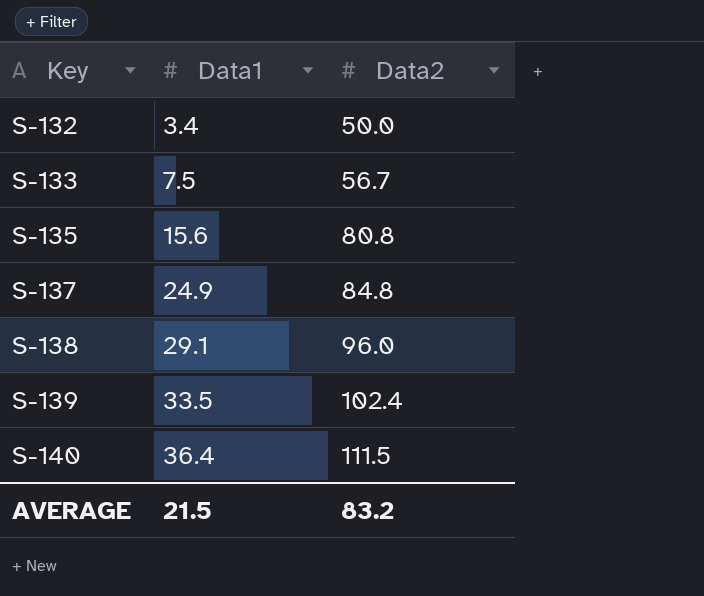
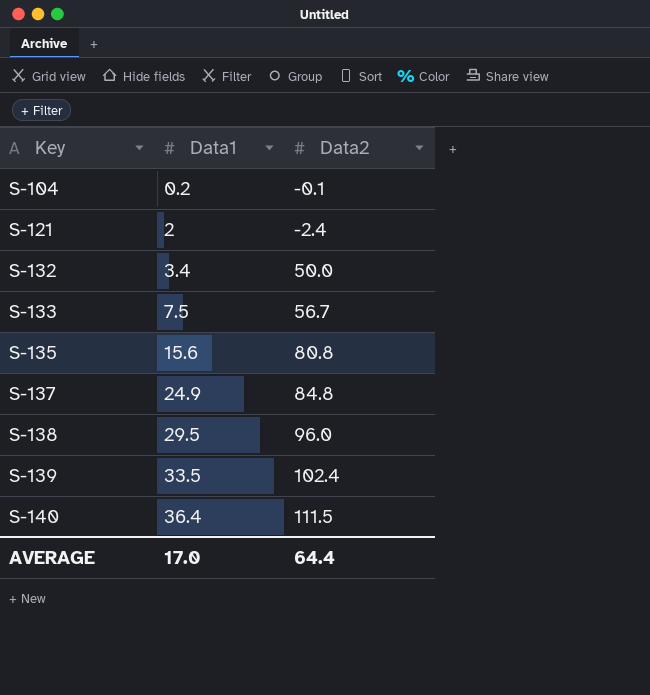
row S-104: none -> 0.2 | -0.1
row S-121: none -> 2 | -2.4
S-138 | Data1: 29.1 -> 29.5
AVERAGE | Data1: 21.5 -> 17.0
AVERAGE | Data2: 83.2 -> 64.4

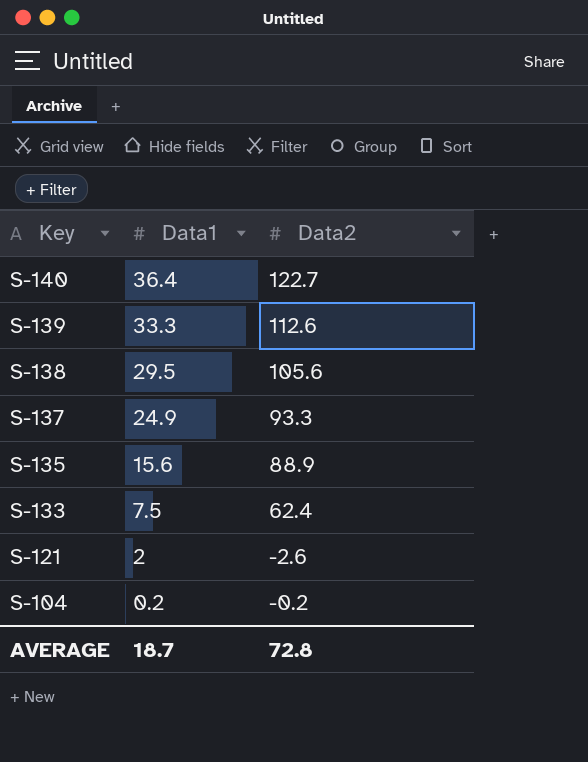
row order: Key ascending -> Key descending
row S-132: 3.4 | 50.0 -> none
S-140 | Data2: 111.5 -> 122.7
S-139 | Data1: 33.5 -> 33.3
S-139 | Data2: 102.4 -> 112.6
S-138 | Data2: 96.0 -> 105.6
S-137 | Data2: 84.8 -> 93.3
S-135 | Data2: 80.8 -> 88.9
S-133 | Data2: 56.7 -> 62.4
S-121 | Data2: -2.4 -> -2.6
S-104 | Data2: -0.1 -> -0.2
AVERAGE | Data1: 17.0 -> 18.7
AVERAGE | Data2: 64.4 -> 72.8

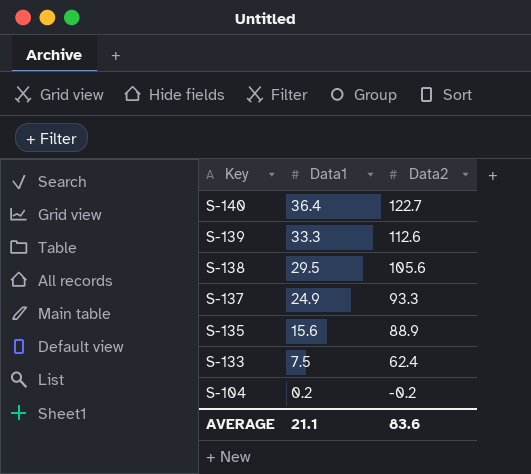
row S-121: 2 | -2.6 -> none
AVERAGE | Data1: 18.7 -> 21.1
AVERAGE | Data2: 72.8 -> 83.6

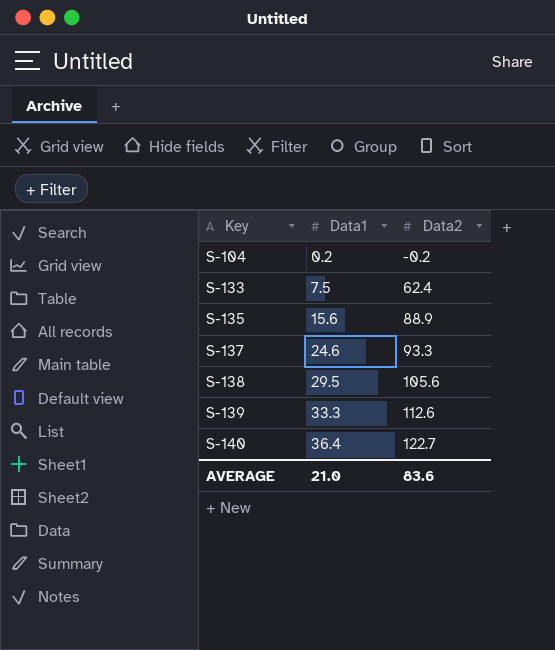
row order: Key descending -> Key ascending
S-137 | Data1: 24.9 -> 24.6
AVERAGE | Data1: 21.1 -> 21.0

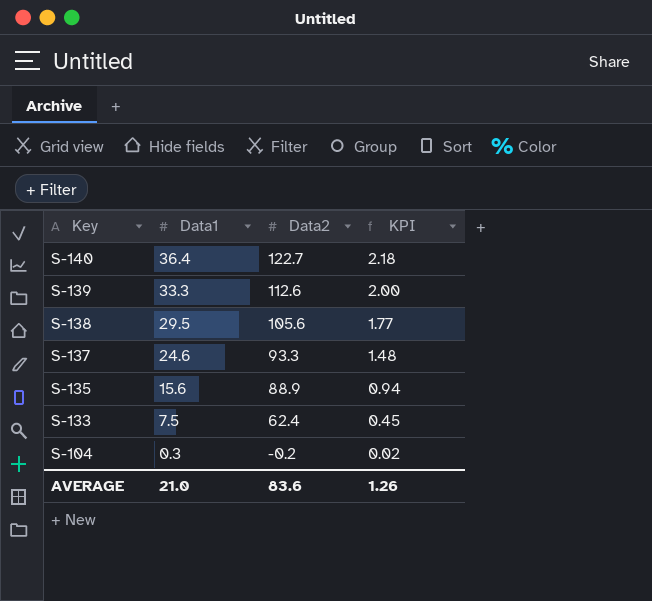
row order: Key ascending -> Key descending
column KPI | formula: none -> [Data1] * 0.06
S-104 | Data1: 0.2 -> 0.3

